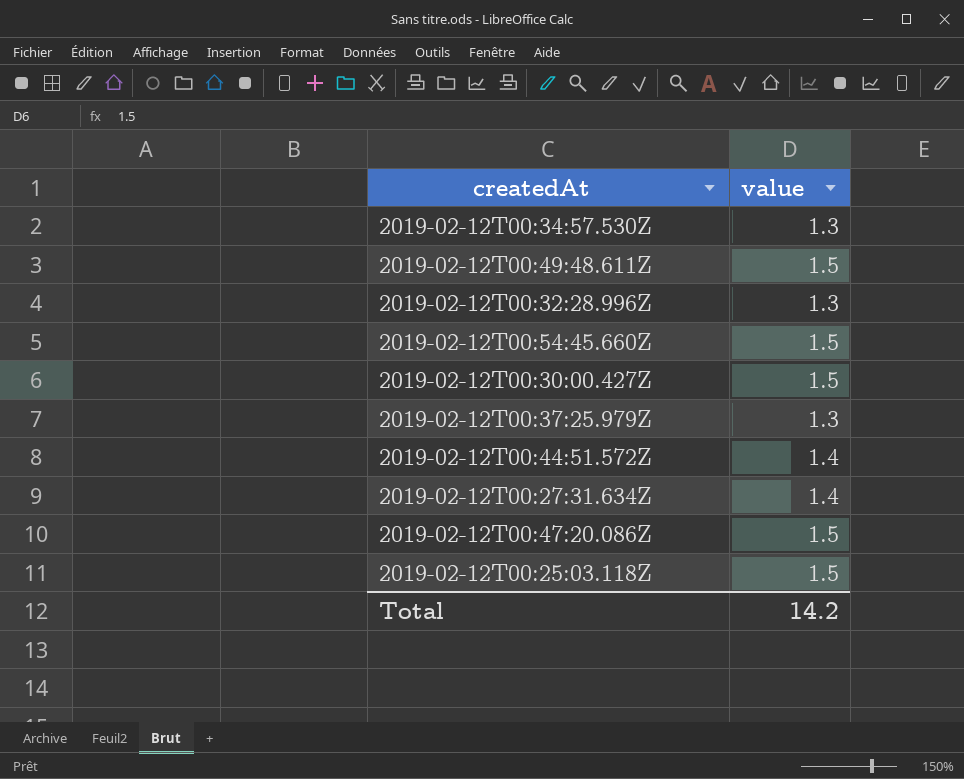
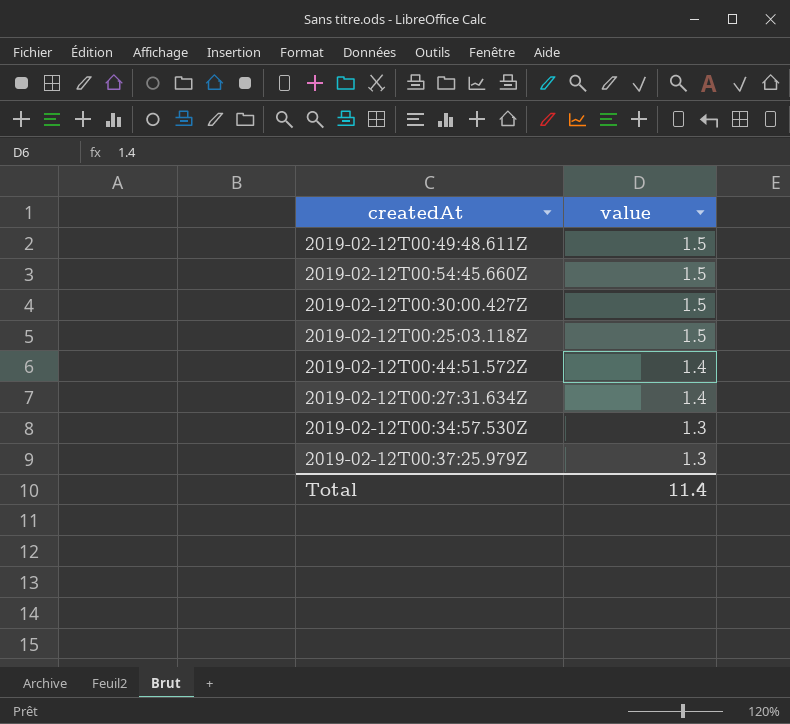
row order: none -> value descending
row 2019-02-12T00:32:28.996Z: 1.3 -> none
row 2019-02-12T00:47:20.086Z: 1.5 -> none
Total | value: 14.2 -> 11.4

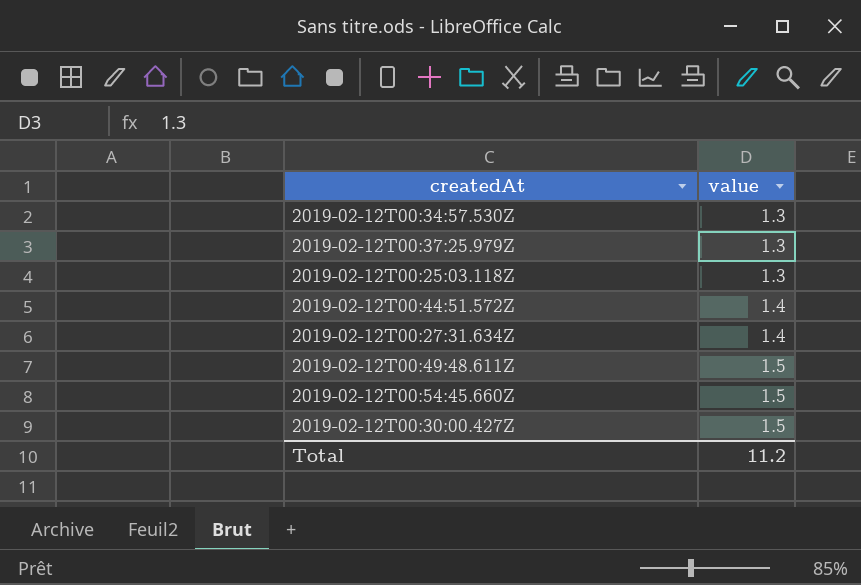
row order: value descending -> value ascending
2019-02-12T00:25:03.118Z | value: 1.5 -> 1.3
Total | value: 11.4 -> 11.2

